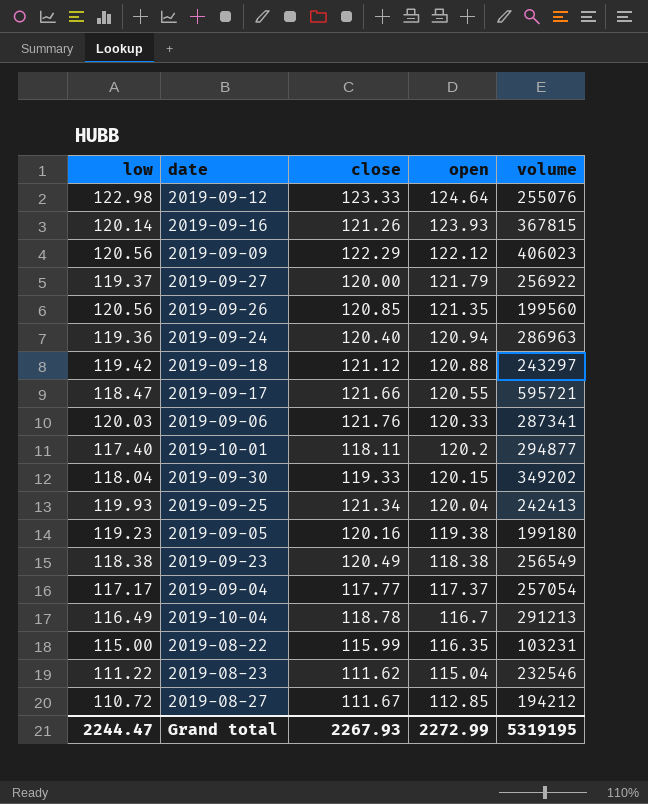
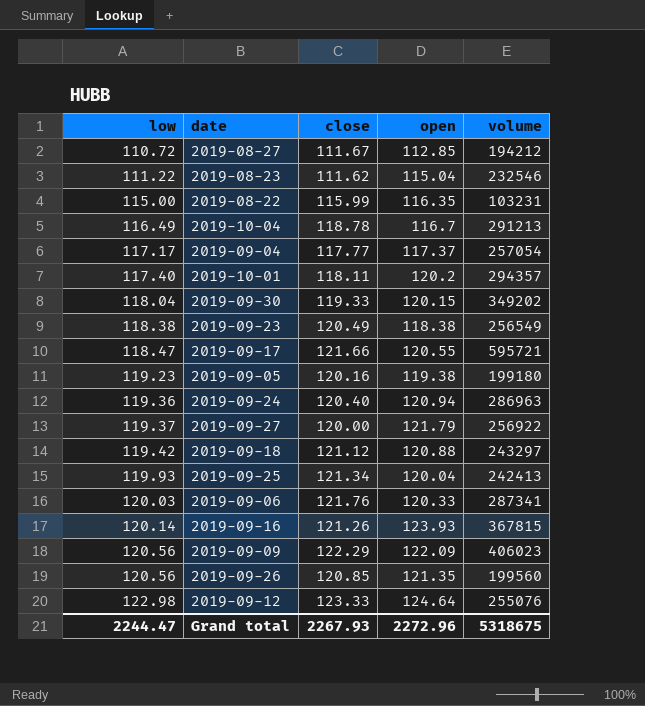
row order: open descending -> low ascending
2019-10-01 | volume: 294877 -> 294357
2019-09-09 | open: 122.12 -> 122.09
Grand total | open: 2272.99 -> 2272.96
Grand total | volume: 5319195 -> 5318675

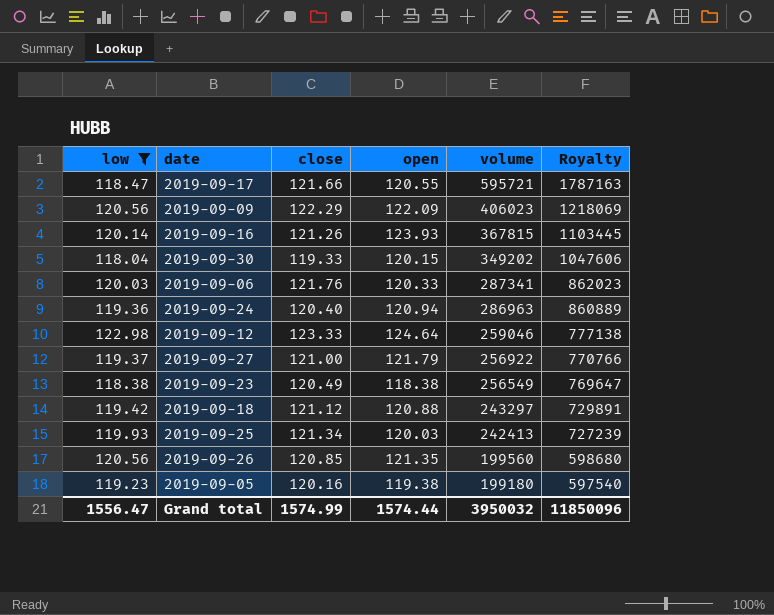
filter: none -> low >= 118.04
row order: low ascending -> volume descending
column Royalty | formula: none -> [volume] * 3
2019-09-12 | volume: 255076 -> 259046
2019-09-27 | close: 120.00 -> 121.00
2019-09-25 | open: 120.04 -> 120.03
Grand total | low: 2244.47 -> 1556.47
Grand total | close: 2267.93 -> 1574.99
Grand total | open: 2272.96 -> 1574.44
Grand total | volume: 5318675 -> 3950032

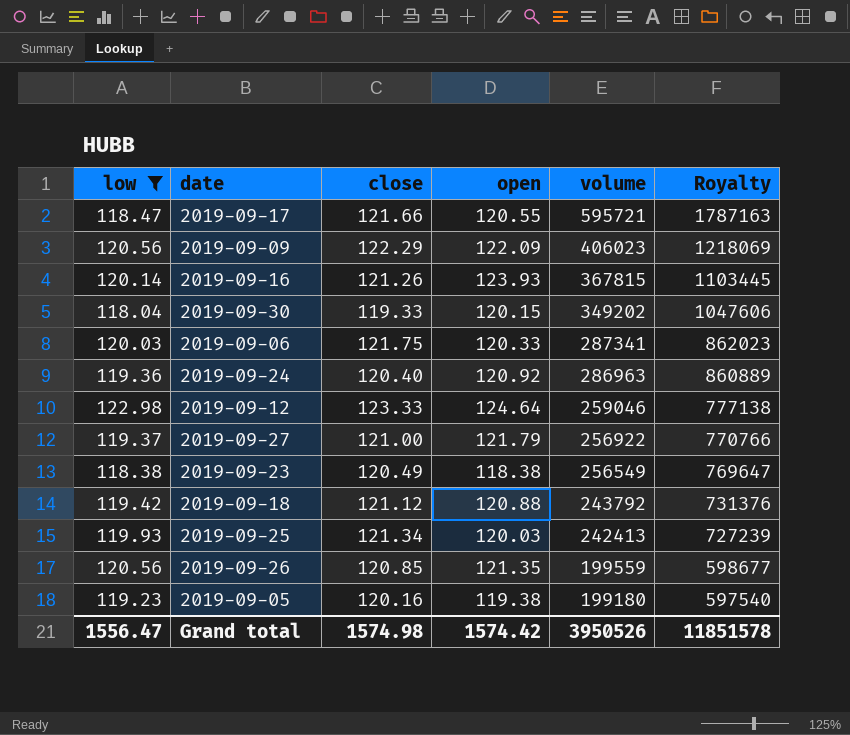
2019-09-06 | close: 121.76 -> 121.75
2019-09-24 | open: 120.94 -> 120.92
2019-09-18 | volume: 243297 -> 243792
2019-09-18 | Royalty: 729891 -> 731376
2019-09-26 | volume: 199560 -> 199559
2019-09-26 | Royalty: 598680 -> 598677
Grand total | close: 1574.99 -> 1574.98
Grand total | open: 1574.44 -> 1574.42
Grand total | volume: 3950032 -> 3950526
Grand total | Royalty: 11850096 -> 11851578

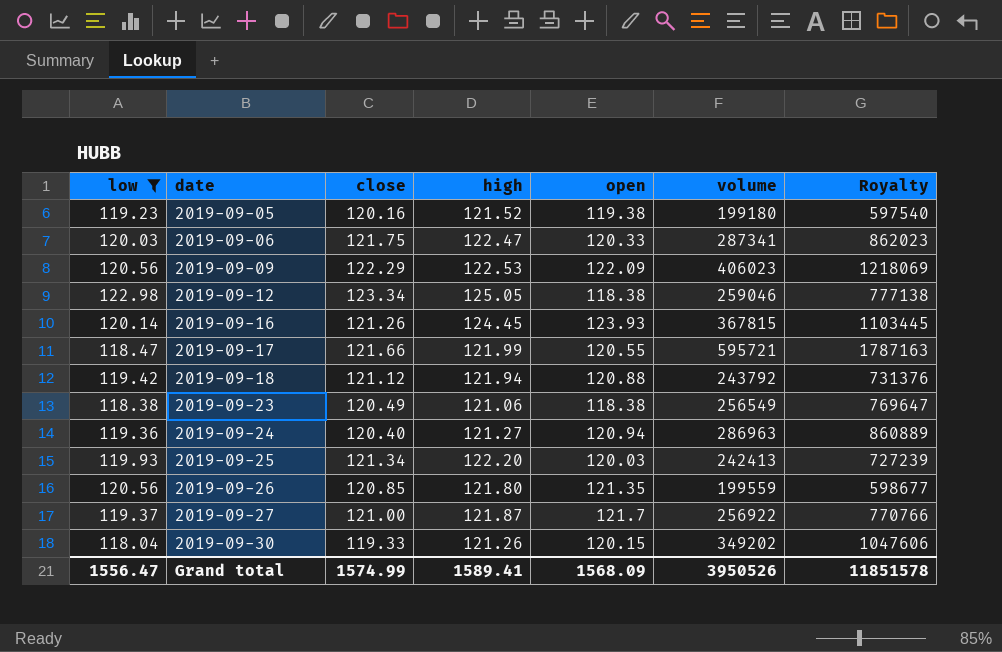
row order: volume descending -> date ascending
column high | position: none -> 4
2019-09-12 | close: 123.33 -> 123.34
2019-09-12 | open: 124.64 -> 118.38
2019-09-24 | open: 120.92 -> 120.94
2019-09-27 | open: 121.79 -> 121.7
Grand total | close: 1574.98 -> 1574.99
Grand total | open: 1574.42 -> 1568.09

